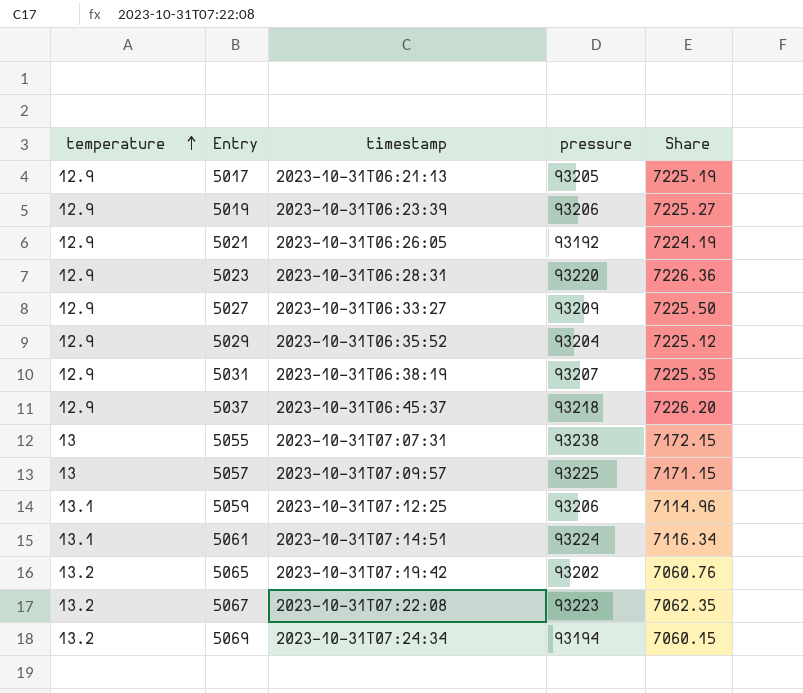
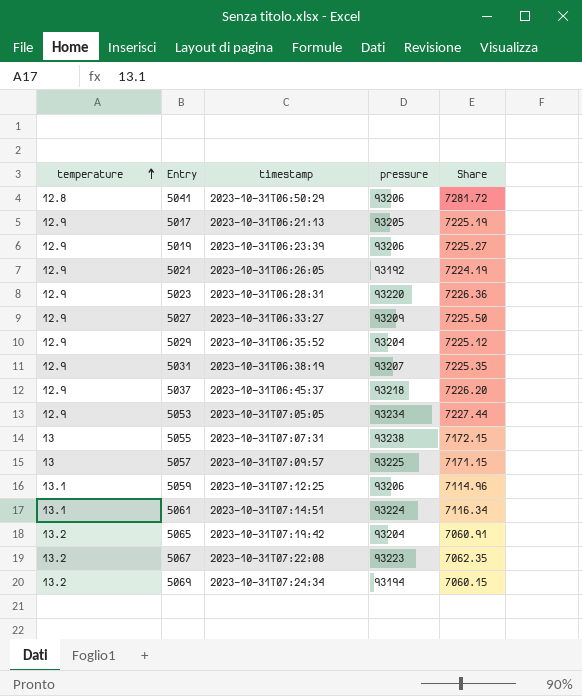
row 5041: none -> 12.8 | 2023-10-31T06:50:29 | 93206 | 7281.72
row 5053: none -> 12.9 | 2023-10-31T07:05:05 | 93234 | 7227.44
5065 | pressure: 93202 -> 93204
5065 | Share: 7060.76 -> 7060.91

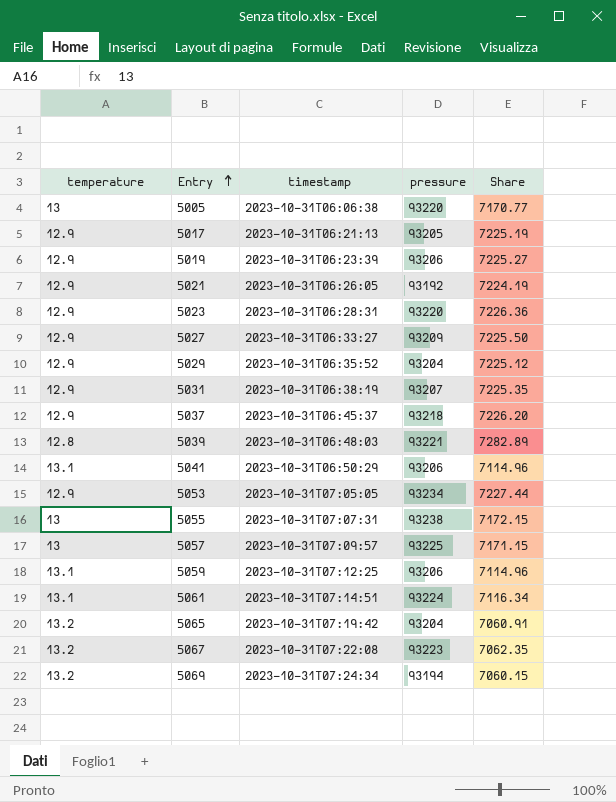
row order: temperature ascending -> Entry ascending
row 5005: none -> 13 | 2023-10-31T06:06:38 | 93220 | 7170.77
row 5039: none -> 12.8 | 2023-10-31T06:48:03 | 93221 | 7282.89
5041 | temperature: 12.8 -> 13.1
5041 | Share: 7281.72 -> 7114.96

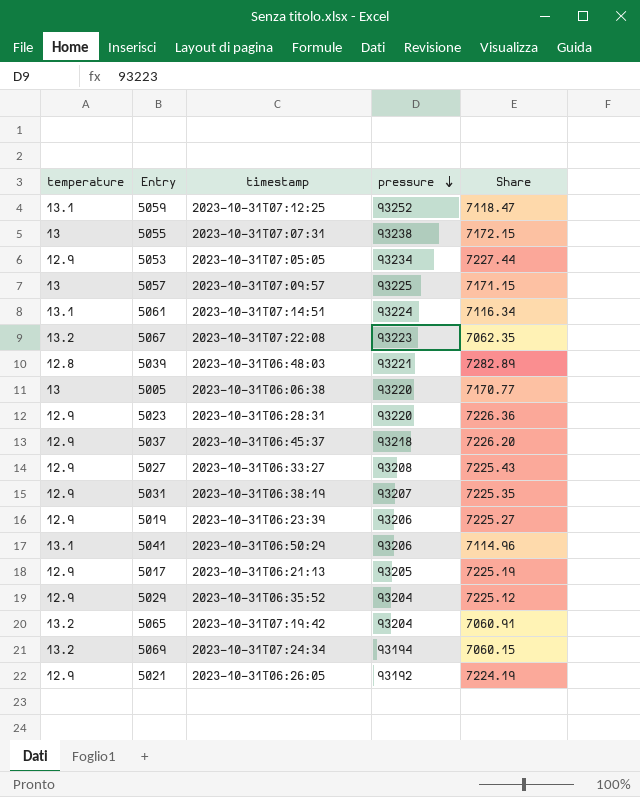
row order: Entry ascending -> pressure descending
5059 | pressure: 93206 -> 93252
5059 | Share: 7114.96 -> 7118.47
5027 | pressure: 93209 -> 93208
5027 | Share: 7225.50 -> 7225.43

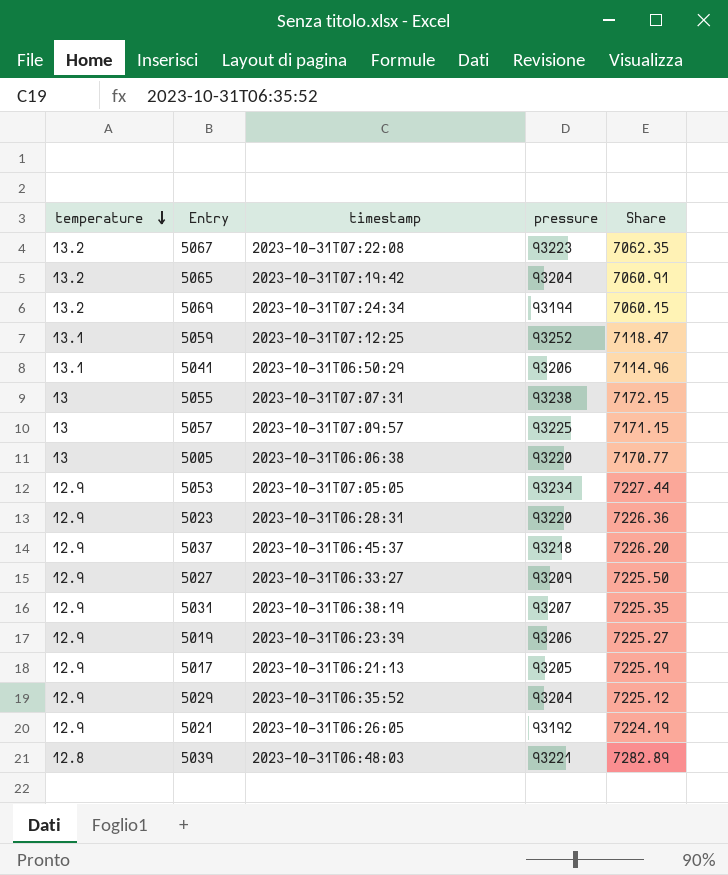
row order: pressure descending -> temperature descending
row 5061: 13.1 | 2023-10-31T07:14:51 | 93224 | 7116.34 -> none
5027 | pressure: 93208 -> 93209
5027 | Share: 7225.43 -> 7225.50

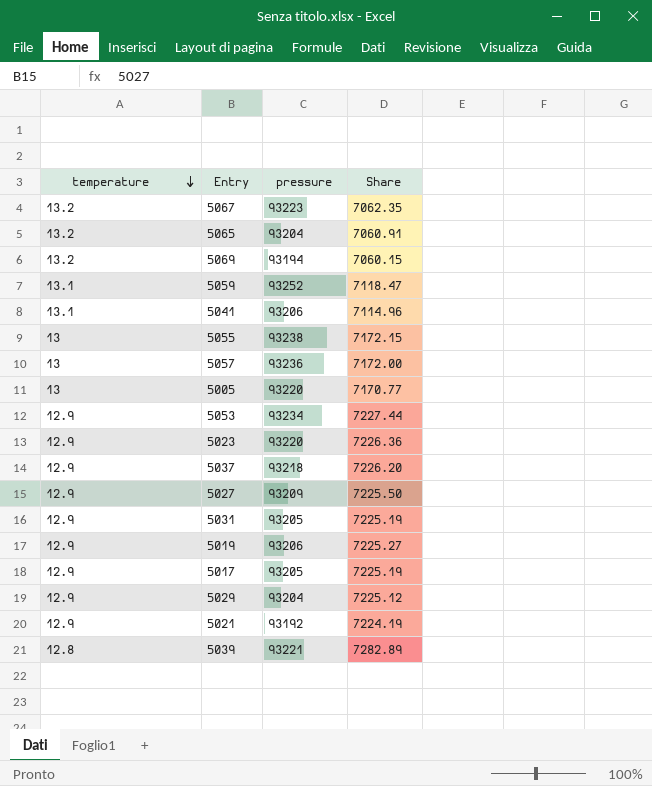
column timestamp | position: 3 -> none
5057 | pressure: 93225 -> 93236
5057 | Share: 7171.15 -> 7172.00
5031 | pressure: 93207 -> 93205
5031 | Share: 7225.35 -> 7225.19

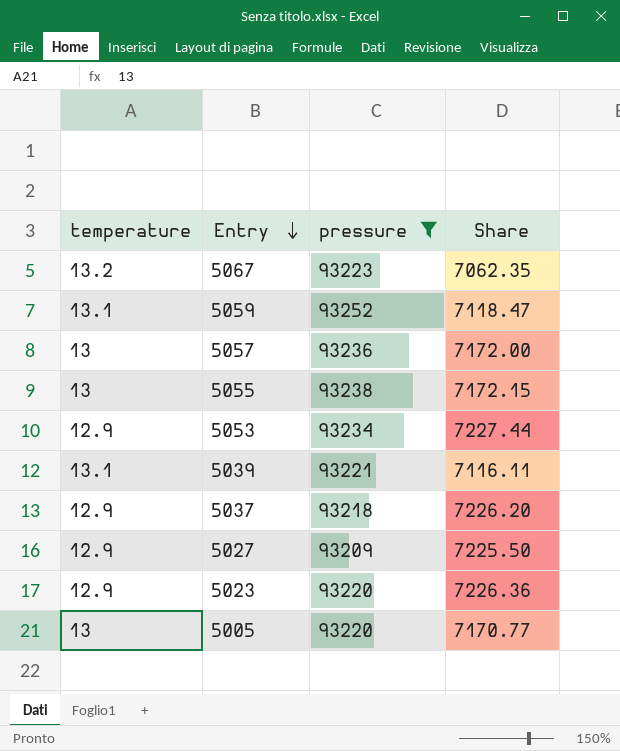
filter: none -> pressure >= 93209
row order: temperature descending -> Entry descending
5039 | temperature: 12.8 -> 13.1
5039 | Share: 7282.89 -> 7116.11

